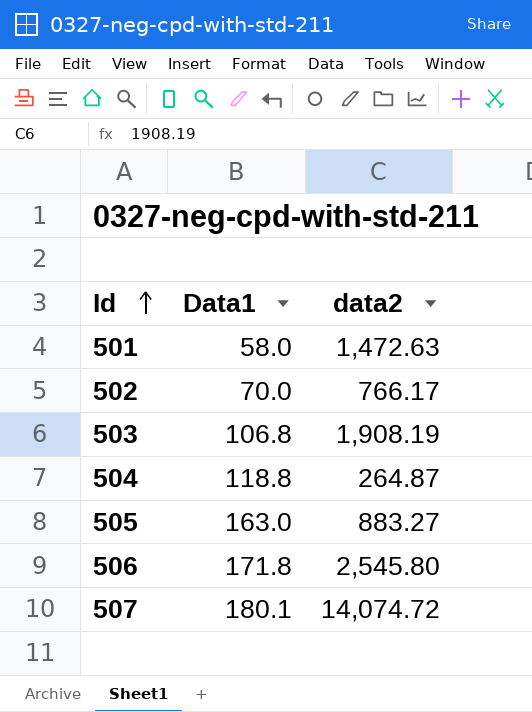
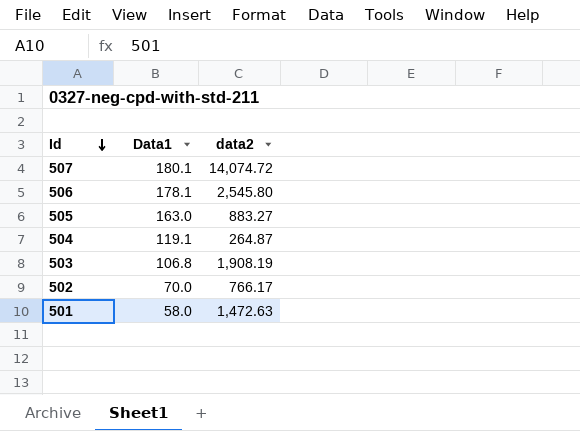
row order: Id ascending -> Id descending
506 | Data1: 171.8 -> 178.1
504 | Data1: 118.8 -> 119.1

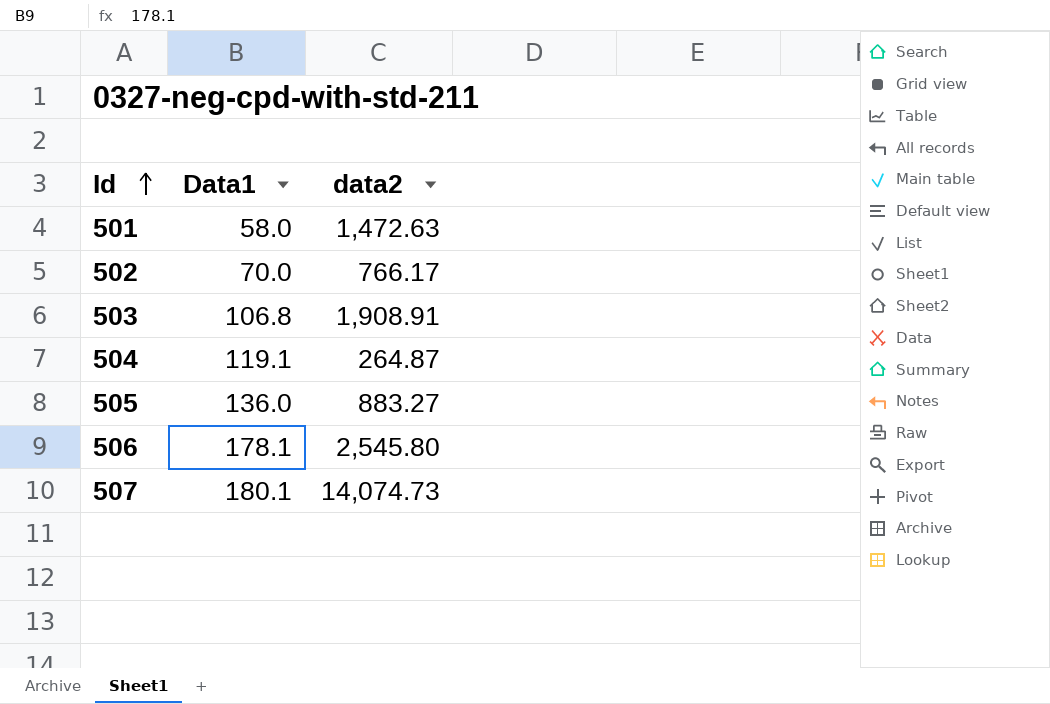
row order: Id descending -> Id ascending
503 | data2: 1,908.19 -> 1,908.91
505 | Data1: 163.0 -> 136.0
507 | data2: 14,074.72 -> 14,074.73

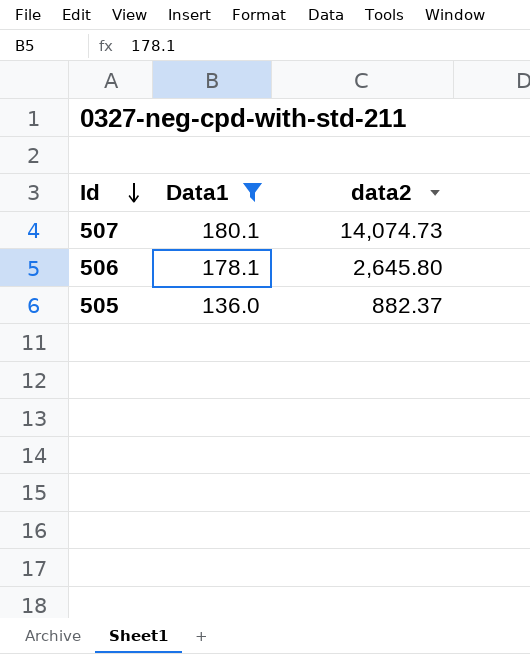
filter: none -> Data1 >= 136.0
row order: Id ascending -> Id descending
506 | data2: 2,545.80 -> 2,645.80
505 | data2: 883.27 -> 882.37

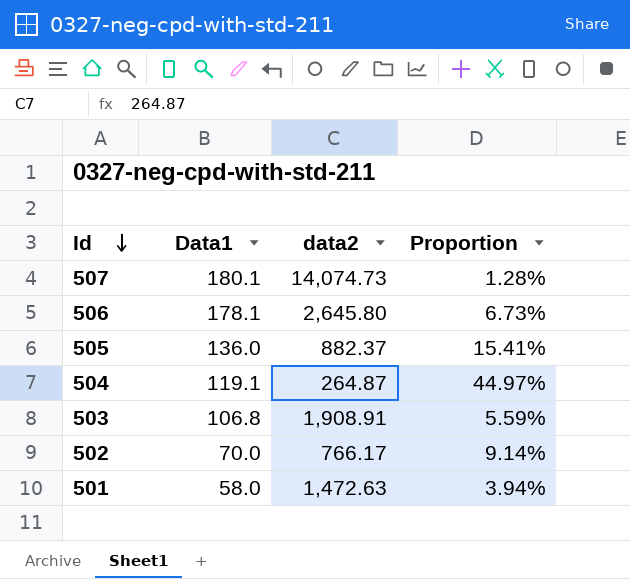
filter: Data1 >= 136.0 -> none
column Proportion | formula: none -> [Data1] / [data2]

